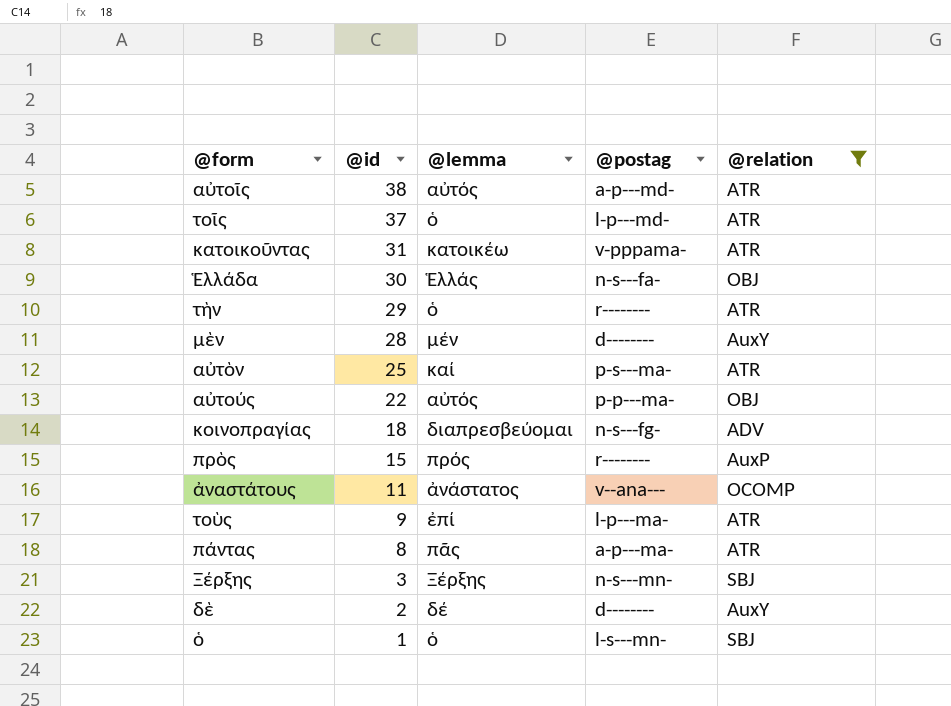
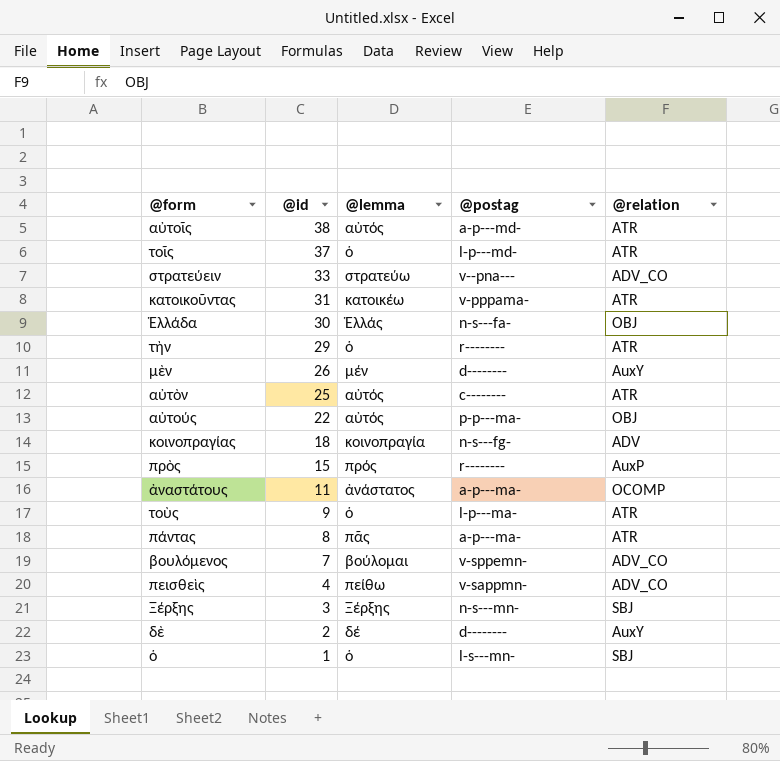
filter: @relation != ADV_CO -> none
μὲν | @id: 28 -> 26
αὐτὸν | @lemma: καί -> αὐτός
αὐτὸν | @postag: p-s---ma- -> c--------
κοινοπραγίας | @lemma: διαπρεσβεύομαι -> κοινοπραγία
ἀναστάτους | @postag: v--ana--- -> a-p---ma-
τοὺς | @lemma: ἐπί -> ὁ

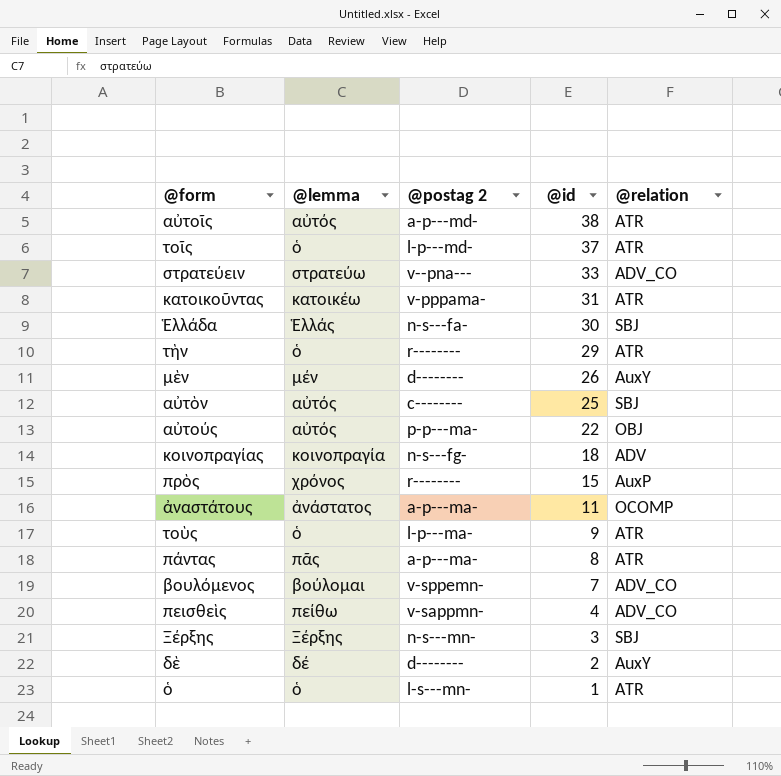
column name: @postag -> @postag 2
column @id | position: 2 -> 4
Ἑλλάδα | @relation: OBJ -> SBJ
αὐτὸν | @relation: ATR -> SBJ
πρὸς | @lemma: πρός -> χρόνος
ὁ | @relation: SBJ -> ATR

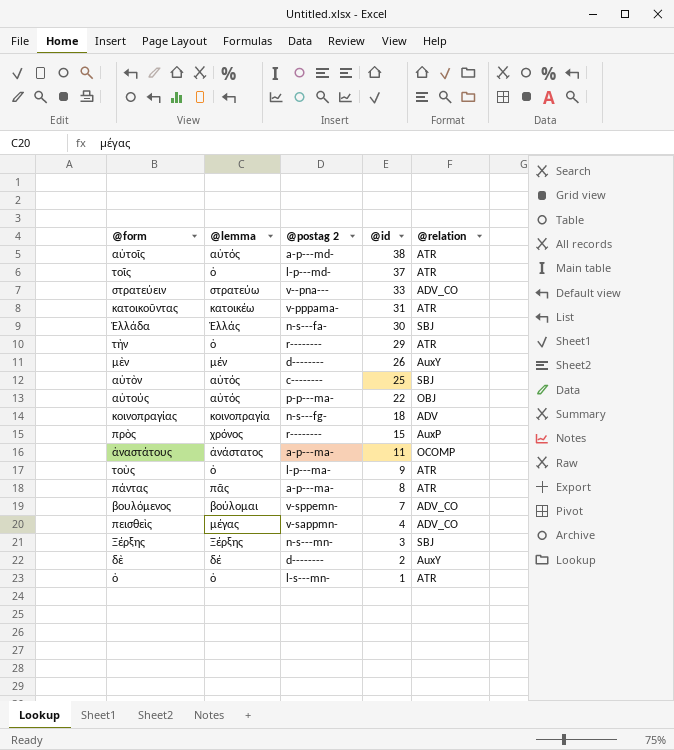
πεισθεὶς | @lemma: πείθω -> μέγας

